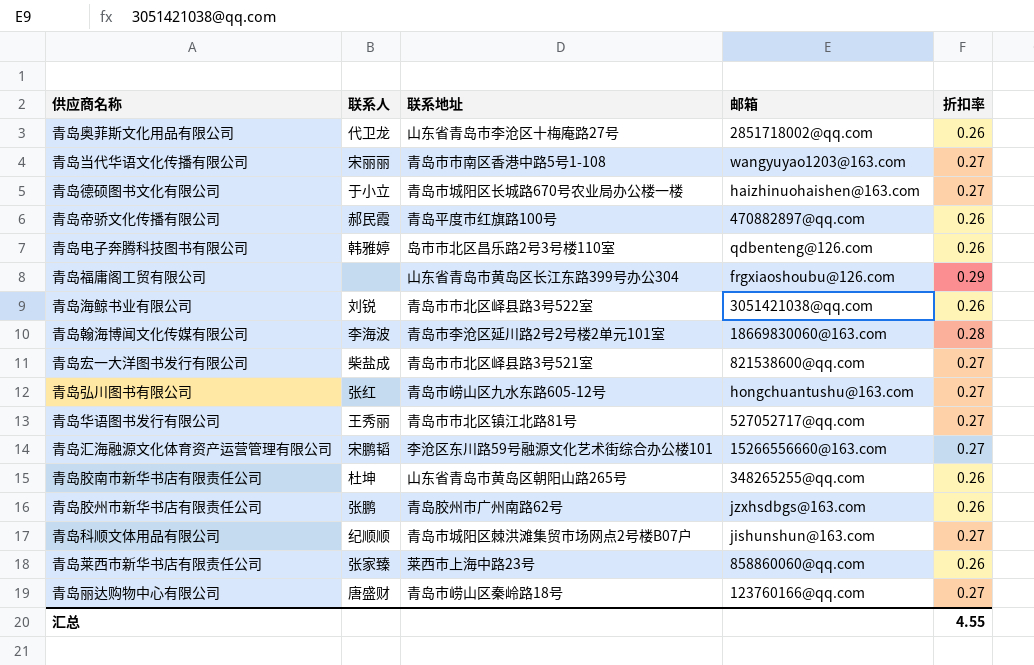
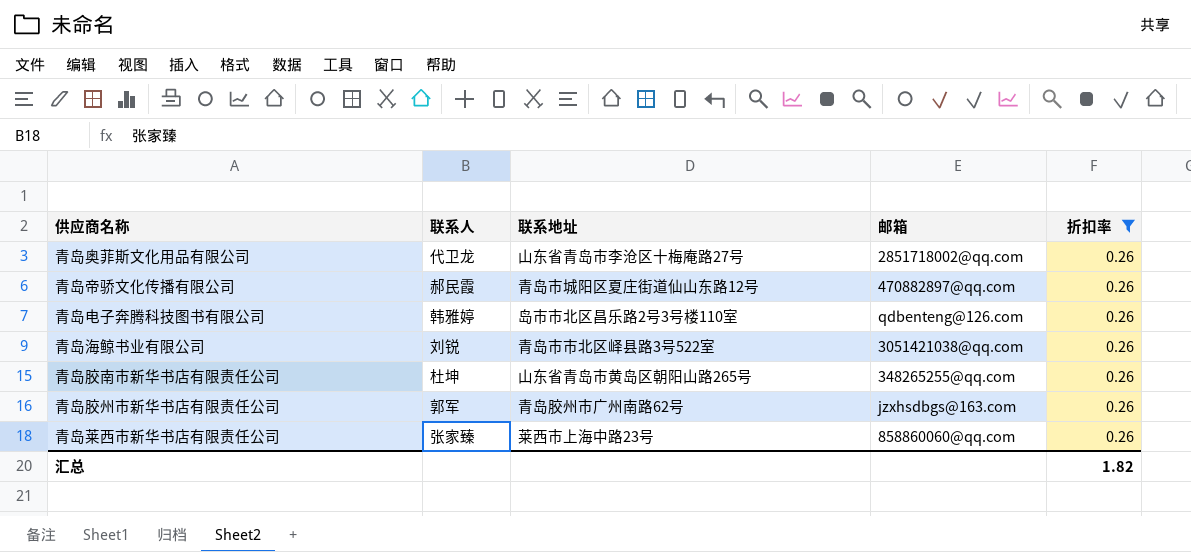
filter: none -> 折扣率 = 0.26
青岛帝骄文化传播有限公司 | 联系地址: 青岛平度市红旗路100号 -> 青岛市城阳区夏庄街道仙山东路12号
青岛胶州市新华书店有限责任公司 | 联系人: 张鹏 -> 郭军
汇总 | 折扣率: 4.55 -> 1.82

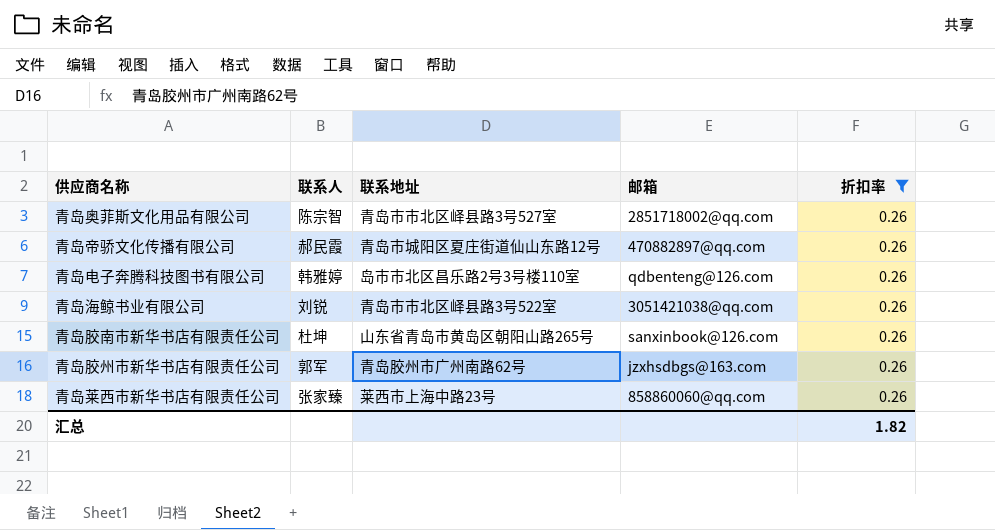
青岛奥菲斯文化用品有限公司 | 联系人: 代卫龙 -> 陈宗智
青岛奥菲斯文化用品有限公司 | 联系地址: 山东省青岛市李沧区十梅庵路27号 -> 青岛市市北区峄县路3号527室
青岛胶南市新华书店有限责任公司 | 邮箱: 348265255@qq.com -> sanxinbook@126.com

